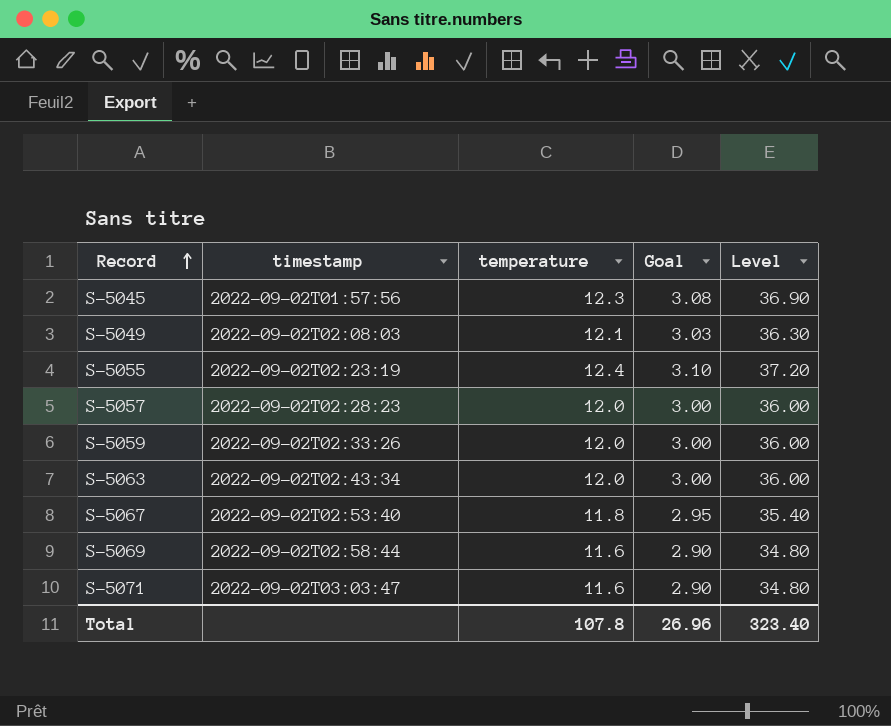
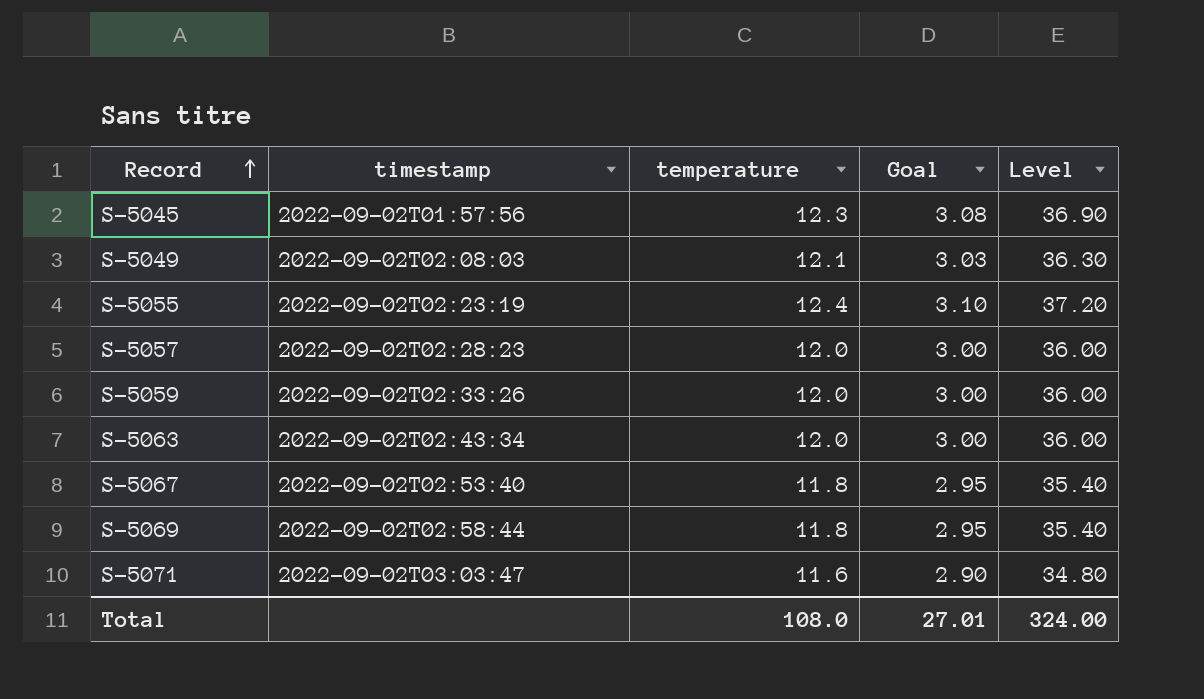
S-5069 | temperature: 11.6 -> 11.8
S-5069 | Goal: 2.90 -> 2.95
S-5069 | Level: 34.80 -> 35.40
Total | temperature: 107.8 -> 108.0
Total | Goal: 26.96 -> 27.01
Total | Level: 323.40 -> 324.00

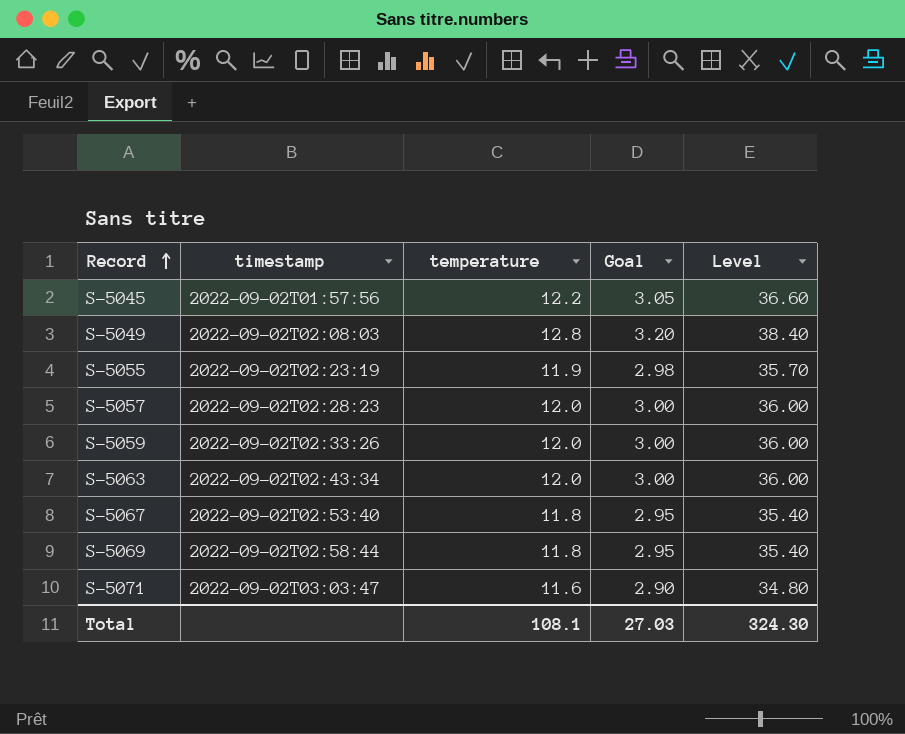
S-5045 | temperature: 12.3 -> 12.2
S-5045 | Goal: 3.08 -> 3.05
S-5045 | Level: 36.90 -> 36.60
S-5049 | temperature: 12.1 -> 12.8
S-5049 | Goal: 3.03 -> 3.20
S-5049 | Level: 36.30 -> 38.40
S-5055 | temperature: 12.4 -> 11.9
S-5055 | Goal: 3.10 -> 2.98
S-5055 | Level: 37.20 -> 35.70
Total | temperature: 108.0 -> 108.1
Total | Goal: 27.01 -> 27.03
Total | Level: 324.00 -> 324.30

